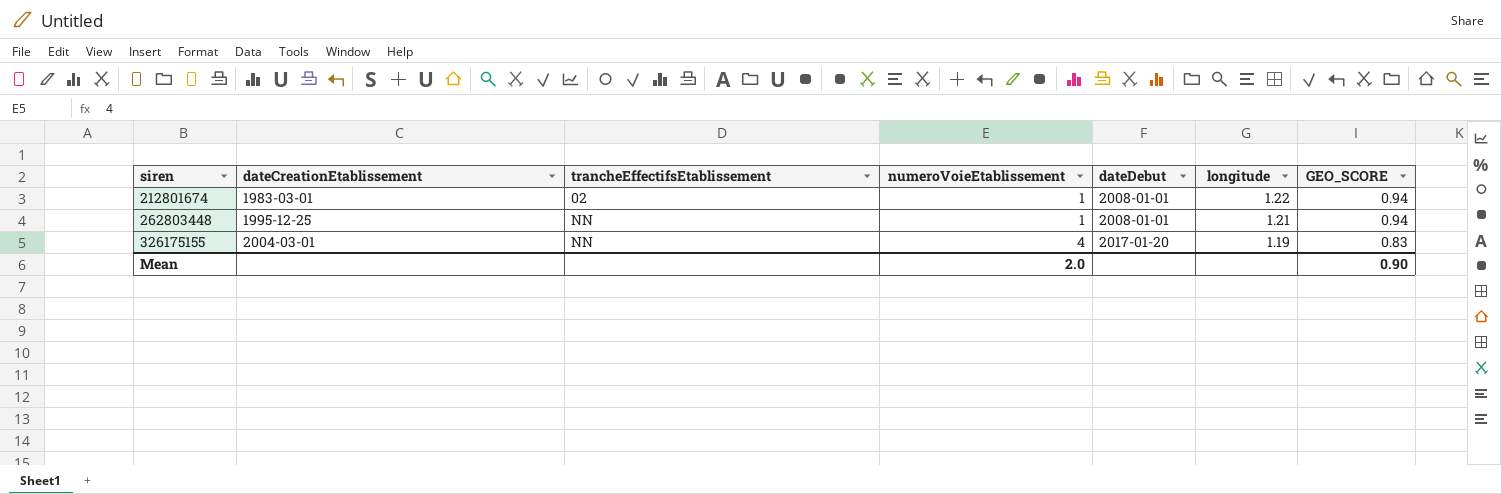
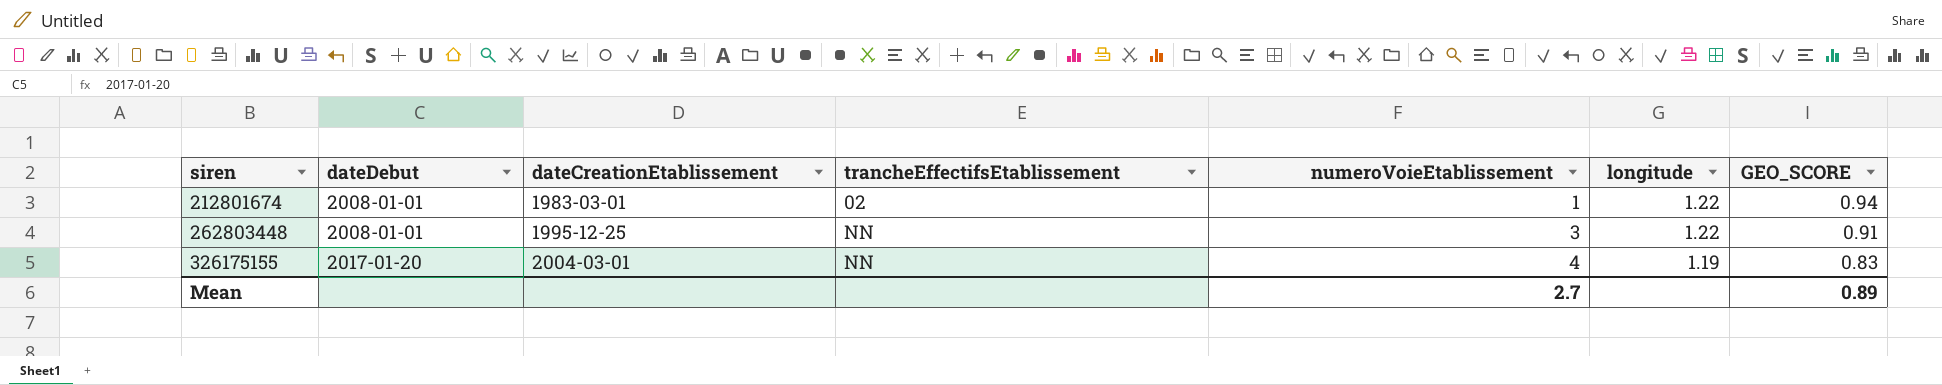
column dateDebut | position: 5 -> 2
262803448 | numeroVoieEtablissement: 1 -> 3
262803448 | longitude: 1.21 -> 1.22
262803448 | GEO_SCORE: 0.94 -> 0.91
Mean | numeroVoieEtablissement: 2.0 -> 2.7
Mean | GEO_SCORE: 0.90 -> 0.89

